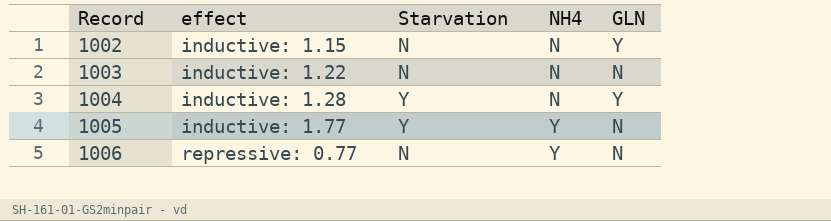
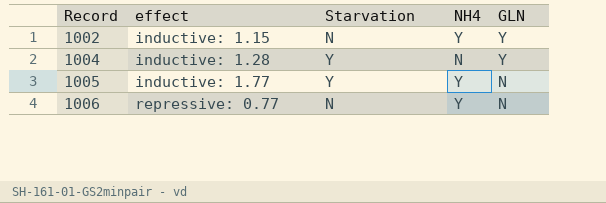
row 1003: inductive: 1.22 | N | N | N -> none
1002 | NH4: N -> Y

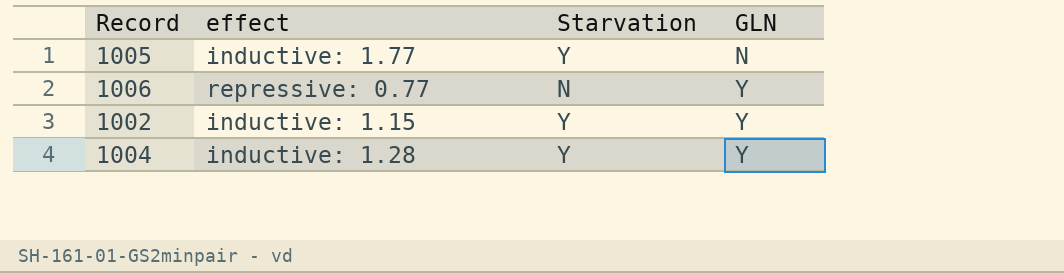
row order: Record ascending -> GLN ascending
column NH4 | position: 4 -> none
1006 | GLN: N -> Y
1002 | Starvation: N -> Y

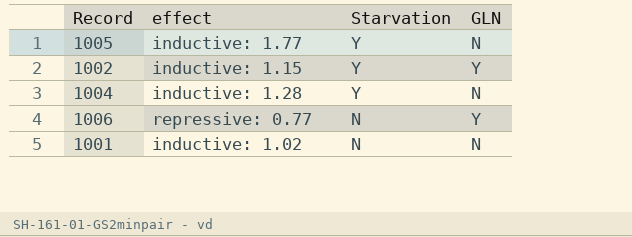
row order: GLN ascending -> Starvation descending
1004 | GLN: Y -> N
row 1001: none -> inductive: 1.02 | N | N

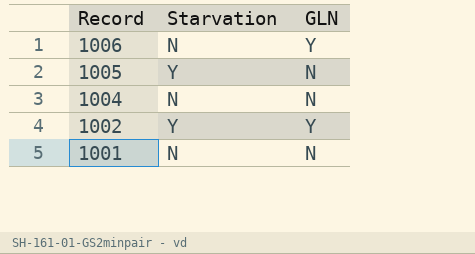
row order: Starvation descending -> Record descending
column effect | position: 2 -> none
1004 | Starvation: Y -> N

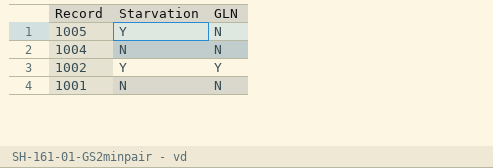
row 1006: N | Y -> none

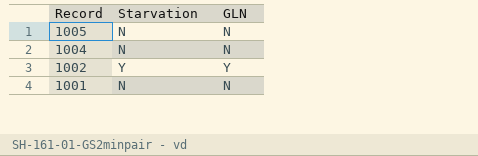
1005 | Starvation: Y -> N

